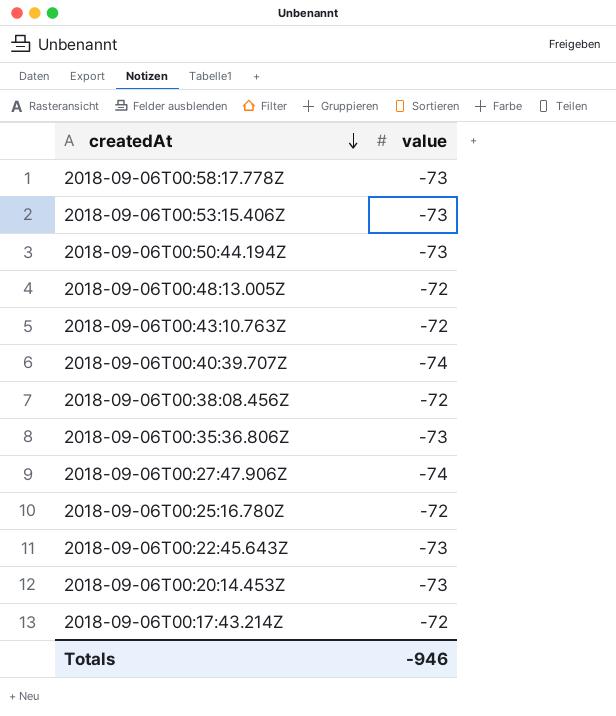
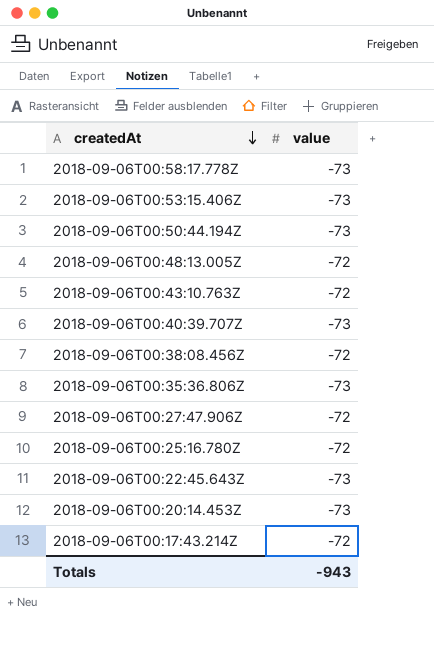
2018-09-06T00:40:39.707Z | value: -74 -> -73
2018-09-06T00:27:47.906Z | value: -74 -> -72
Totals | value: -946 -> -943

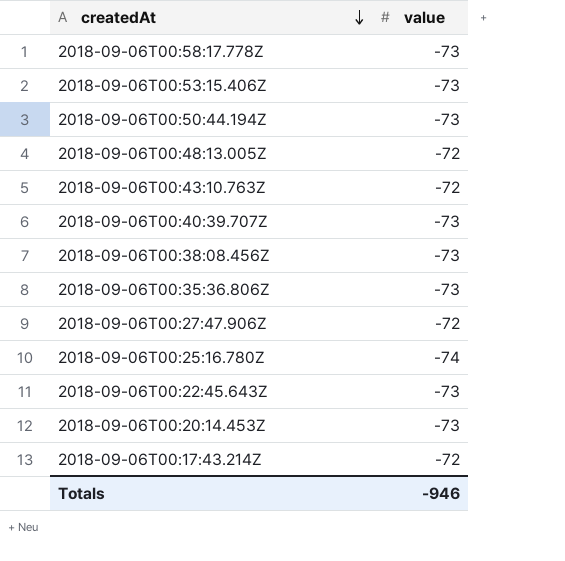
2018-09-06T00:38:08.456Z | value: -72 -> -73
2018-09-06T00:25:16.780Z | value: -72 -> -74
Totals | value: -943 -> -946

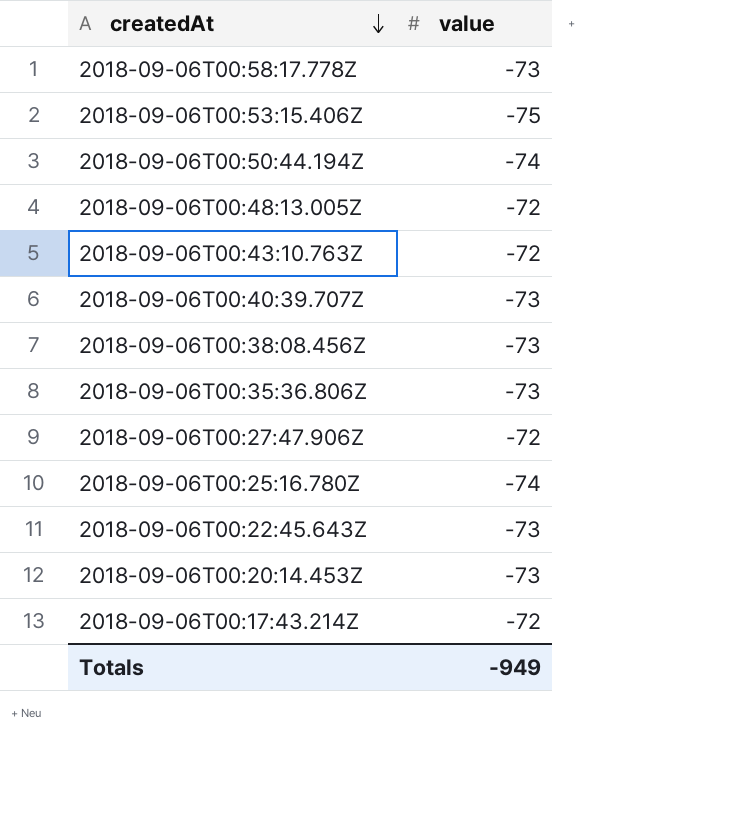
2018-09-06T00:53:15.406Z | value: -73 -> -75
2018-09-06T00:50:44.194Z | value: -73 -> -74
Totals | value: -946 -> -949

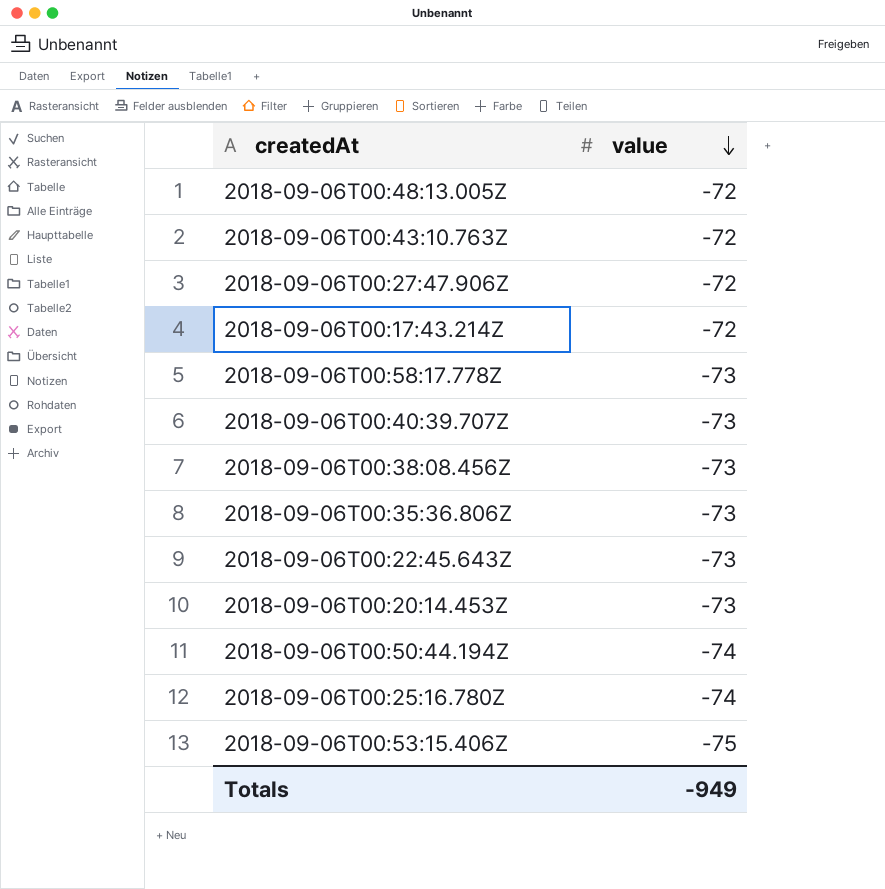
row order: createdAt descending -> value descending

